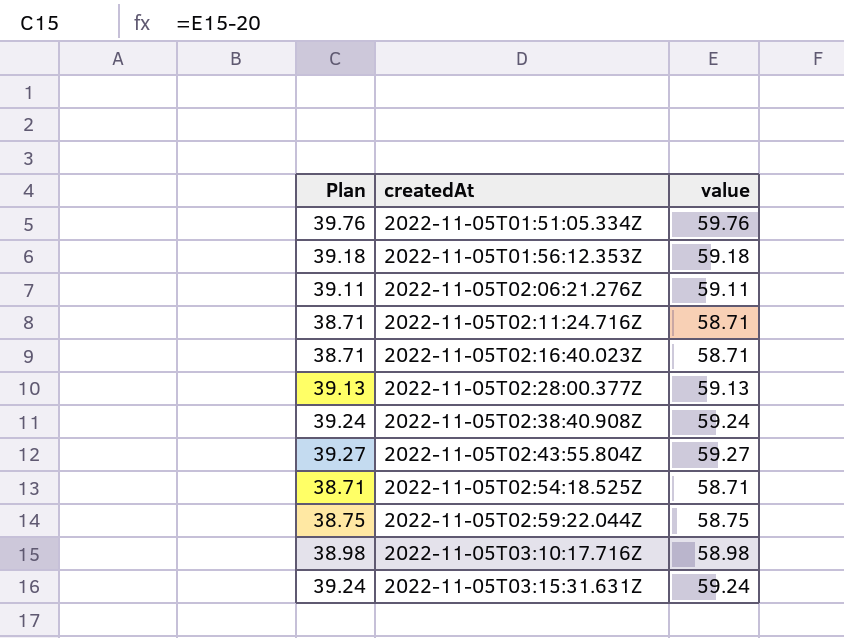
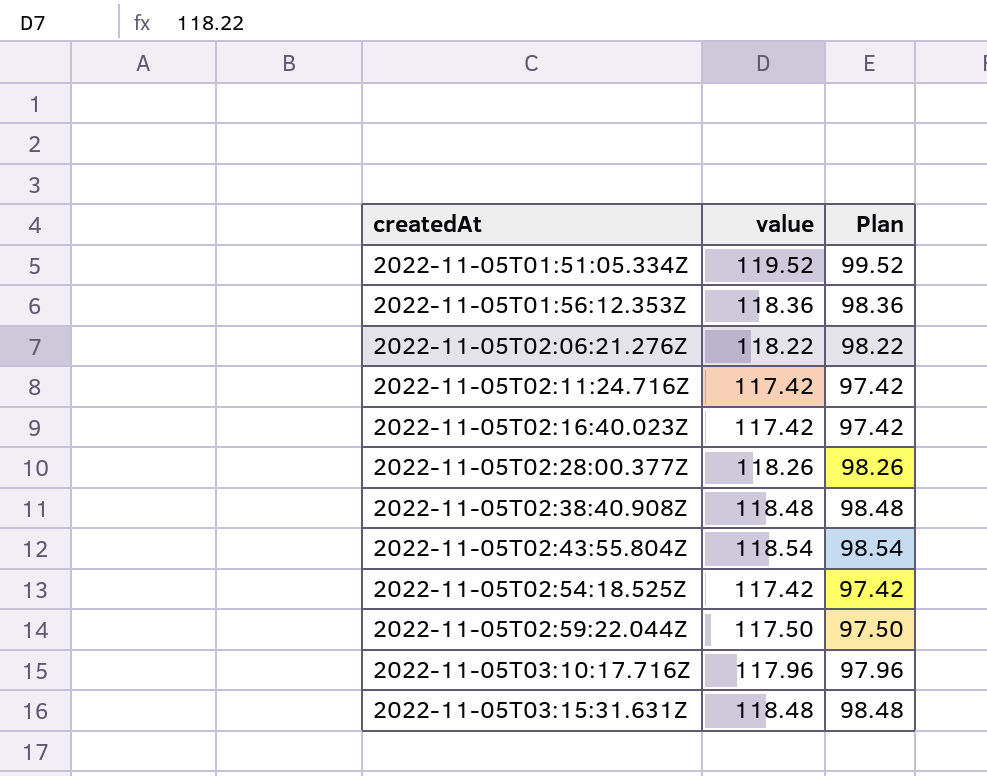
column Plan | position: 1 -> 3
2022-11-05T01:51:05.334Z | value: 59.76 -> 119.52
2022-11-05T01:51:05.334Z | Plan: 39.76 -> 99.52
2022-11-05T01:56:12.353Z | value: 59.18 -> 118.36
2022-11-05T01:56:12.353Z | Plan: 39.18 -> 98.36
2022-11-05T02:06:21.276Z | value: 59.11 -> 118.22
2022-11-05T02:06:21.276Z | Plan: 39.11 -> 98.22
2022-11-05T02:11:24.716Z | value: 58.71 -> 117.42
2022-11-05T02:11:24.716Z | Plan: 38.71 -> 97.42
2022-11-05T02:16:40.023Z | value: 58.71 -> 117.42
2022-11-05T02:16:40.023Z | Plan: 38.71 -> 97.42
2022-11-05T02:28:00.377Z | value: 59.13 -> 118.26
2022-11-05T02:28:00.377Z | Plan: 39.13 -> 98.26
2022-11-05T02:38:40.908Z | value: 59.24 -> 118.48
2022-11-05T02:38:40.908Z | Plan: 39.24 -> 98.48
2022-11-05T02:43:55.804Z | value: 59.27 -> 118.54
2022-11-05T02:43:55.804Z | Plan: 39.27 -> 98.54
2022-11-05T02:54:18.525Z | value: 58.71 -> 117.42
2022-11-05T02:54:18.525Z | Plan: 38.71 -> 97.42
2022-11-05T02:59:22.044Z | value: 58.75 -> 117.50
2022-11-05T02:59:22.044Z | Plan: 38.75 -> 97.50
2022-11-05T03:10:17.716Z | value: 58.98 -> 117.96
2022-11-05T03:10:17.716Z | Plan: 38.98 -> 97.96
2022-11-05T03:15:31.631Z | value: 59.24 -> 118.48
2022-11-05T03:15:31.631Z | Plan: 39.24 -> 98.48

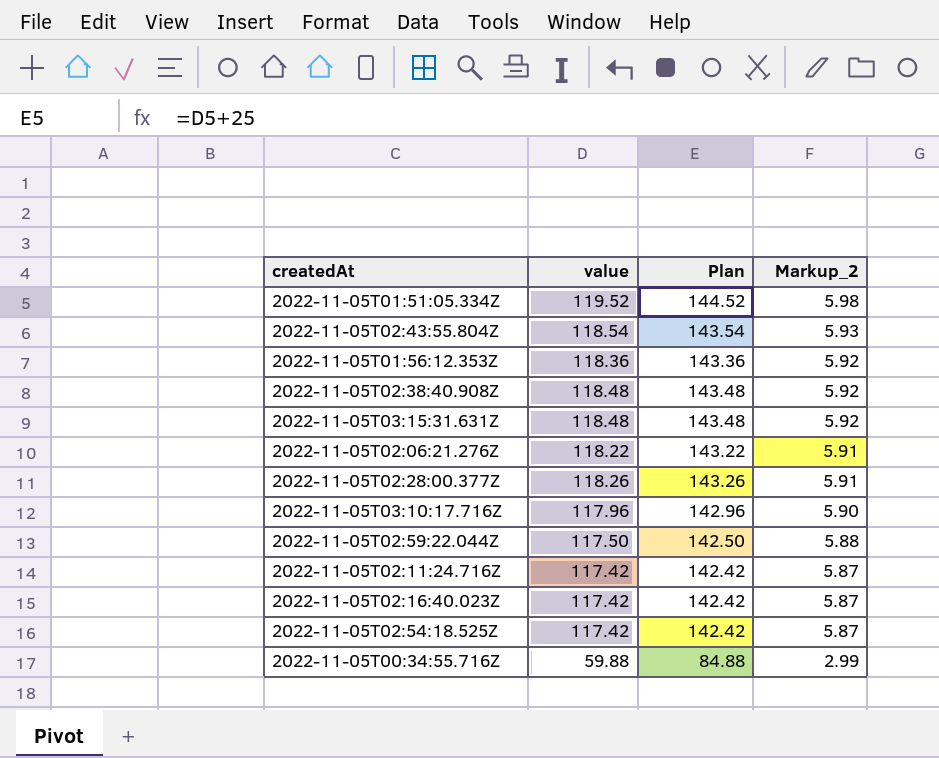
row order: createdAt ascending -> Markup_2 descending
column Plan | formula: [value] - 20 -> [value] + 25
column Markup_2 | formula: none -> [value] * 0.05
row 2022-11-05T00:34:55.716Z: none -> 59.88 | 84.88 | 2.99

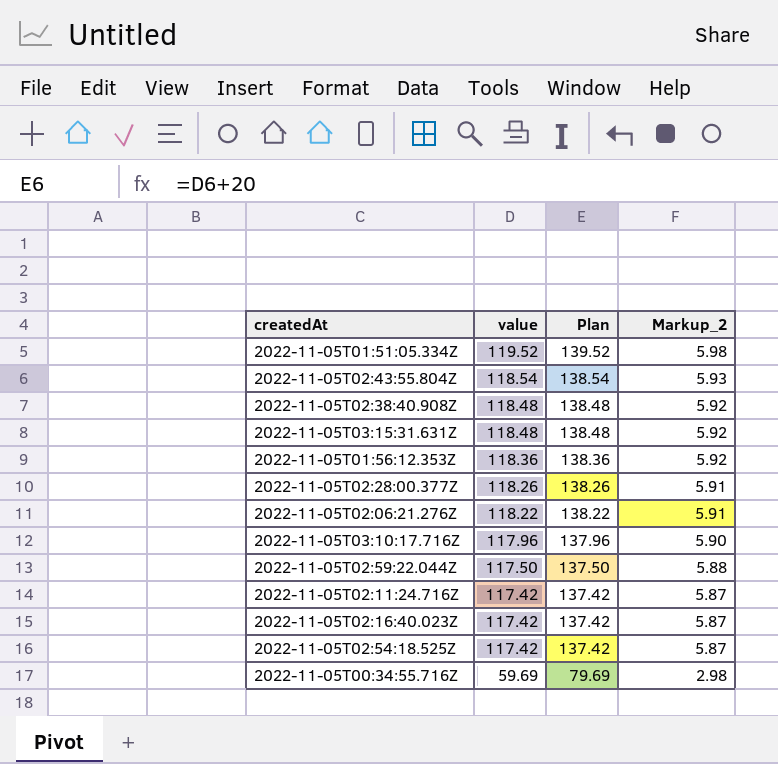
row order: Markup_2 descending -> value descending
column Plan | formula: [value] + 25 -> [value] + 20
2022-11-05T00:34:55.716Z | value: 59.88 -> 59.69
2022-11-05T00:34:55.716Z | Markup_2: 2.99 -> 2.98

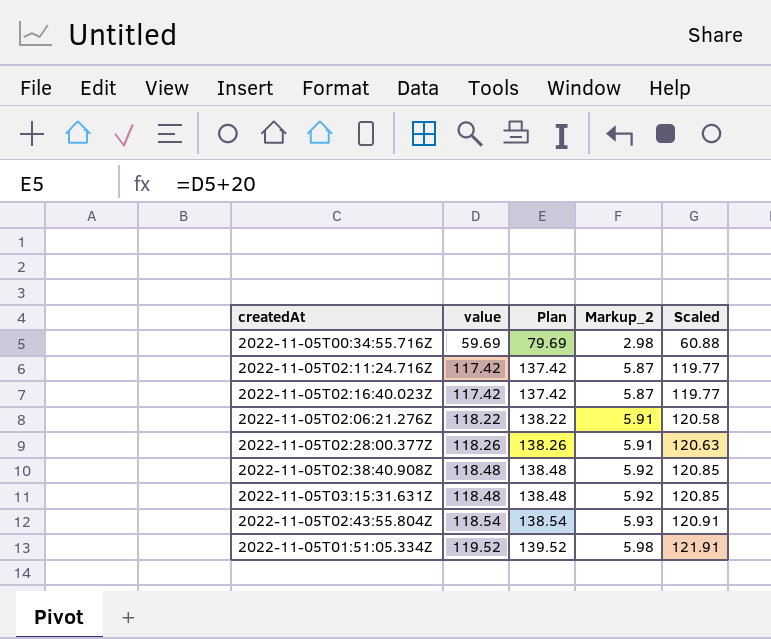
row order: value descending -> value ascending
column Scaled | formula: none -> [value] * 1.02
row 2022-11-05T01:56:12.353Z: 118.36 | 138.36 | 5.92 -> none
row 2022-11-05T03:10:17.716Z: 117.96 | 137.96 | 5.90 -> none
row 2022-11-05T02:59:22.044Z: 117.50 | 137.50 | 5.88 -> none
row 2022-11-05T02:54:18.525Z: 117.42 | 137.42 | 5.87 -> none

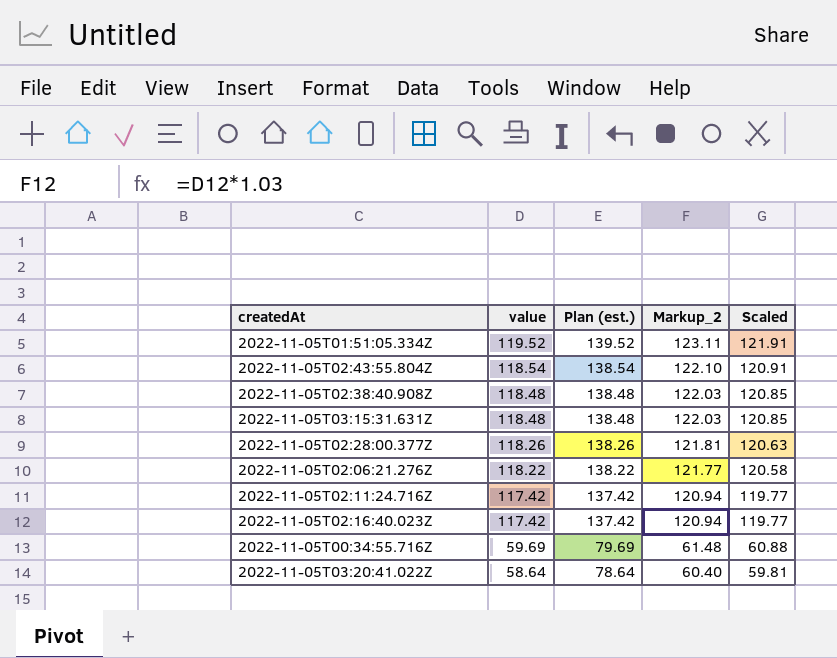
row order: value ascending -> value descending
column name: Plan -> Plan (est.)
column Markup_2 | formula: [value] * 0.05 -> [value] * 1.03
row 2022-11-05T03:20:41.022Z: none -> 58.64 | 78.64 | 60.40 | 59.81

